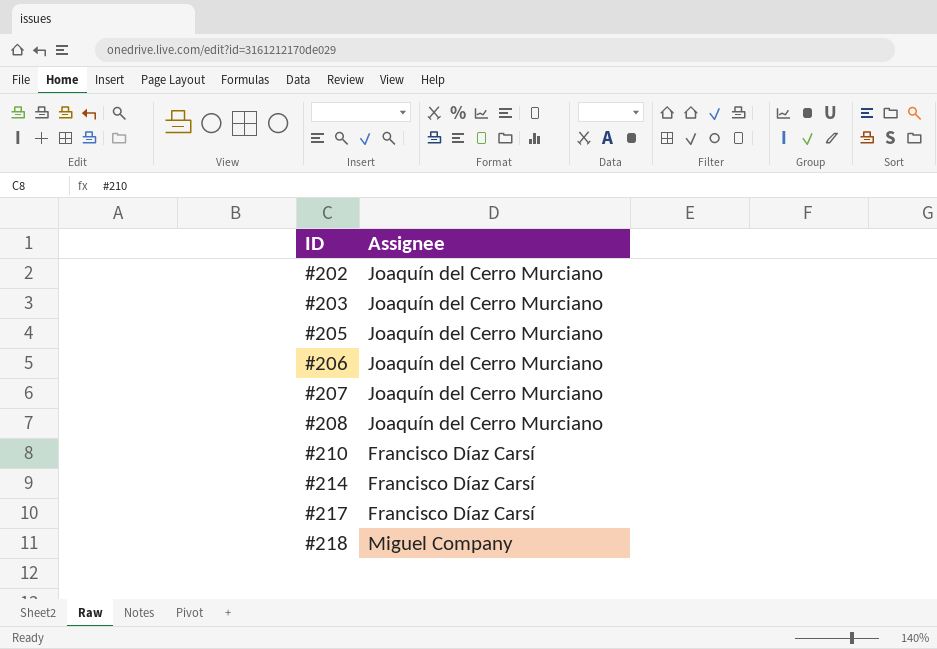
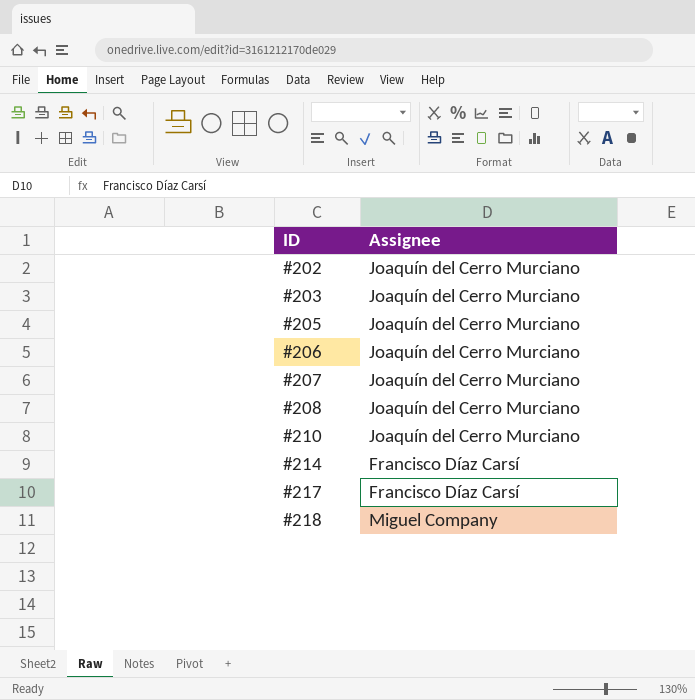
#210 | Assignee: Francisco Díaz Carsí -> Joaquín del Cerro Murciano

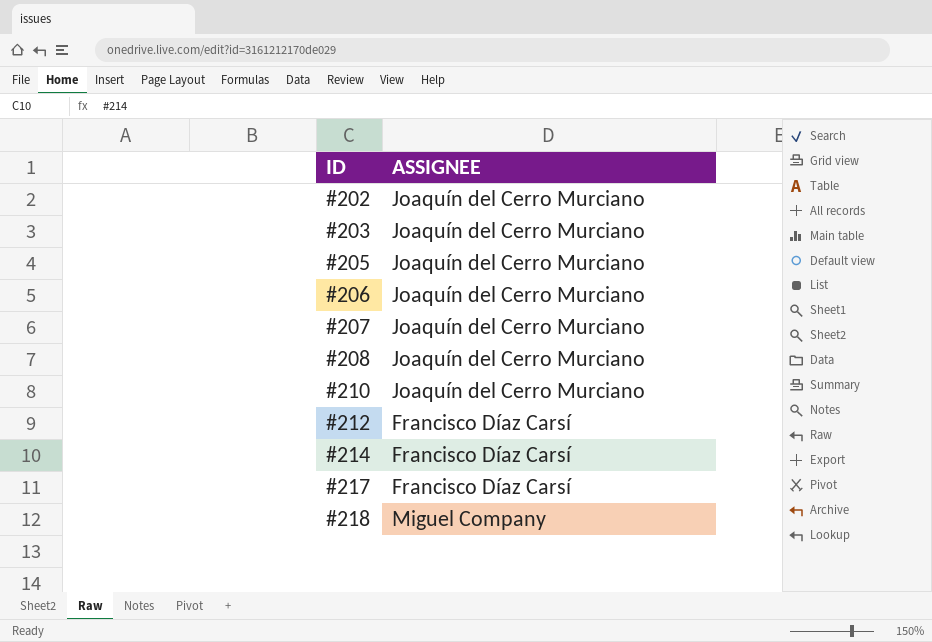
column name: Assignee -> ASSIGNEE
row #212: none -> Francisco Díaz Carsí

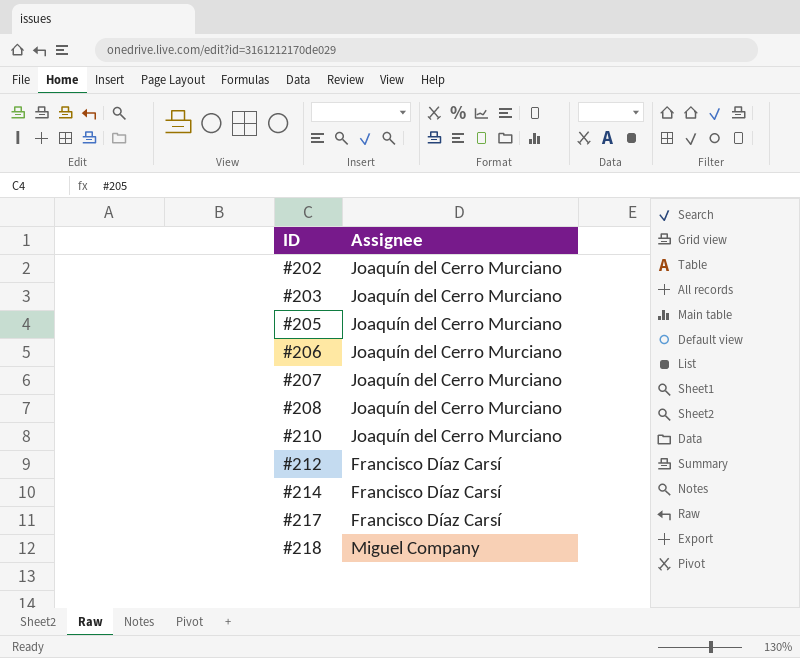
column name: ASSIGNEE -> Assignee

